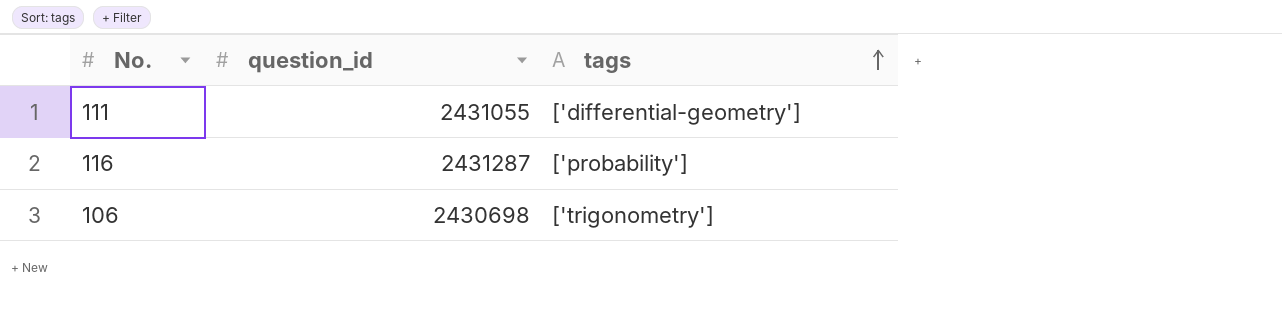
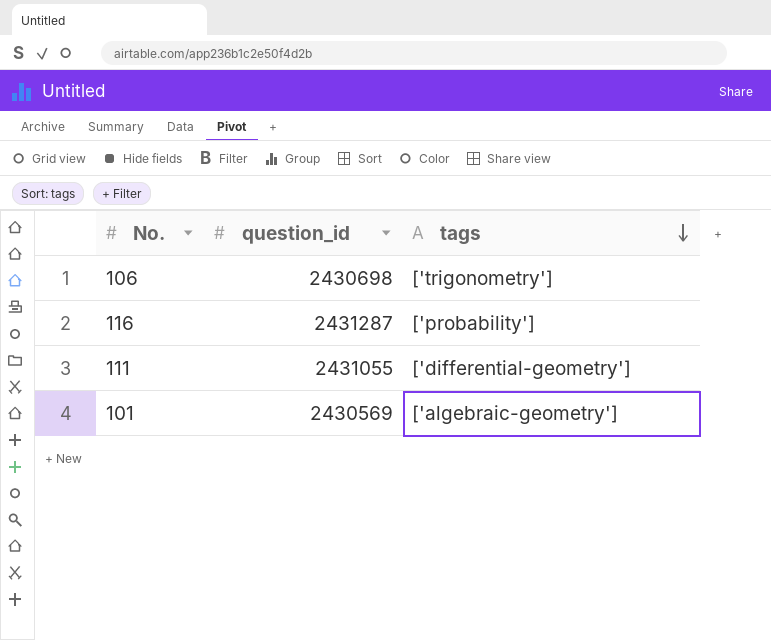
row order: tags ascending -> tags descending
row 101: none -> 2430569 | ['algebraic-geometry']

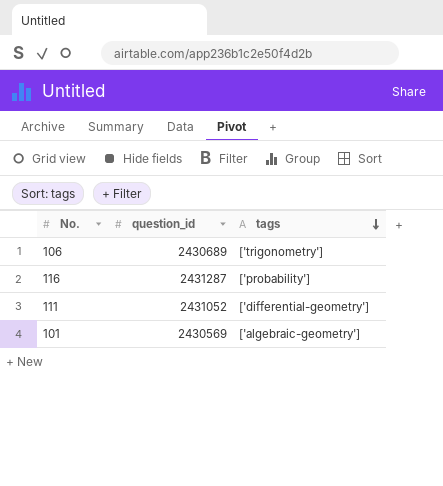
106 | question_id: 2430698 -> 2430689
111 | question_id: 2431055 -> 2431052

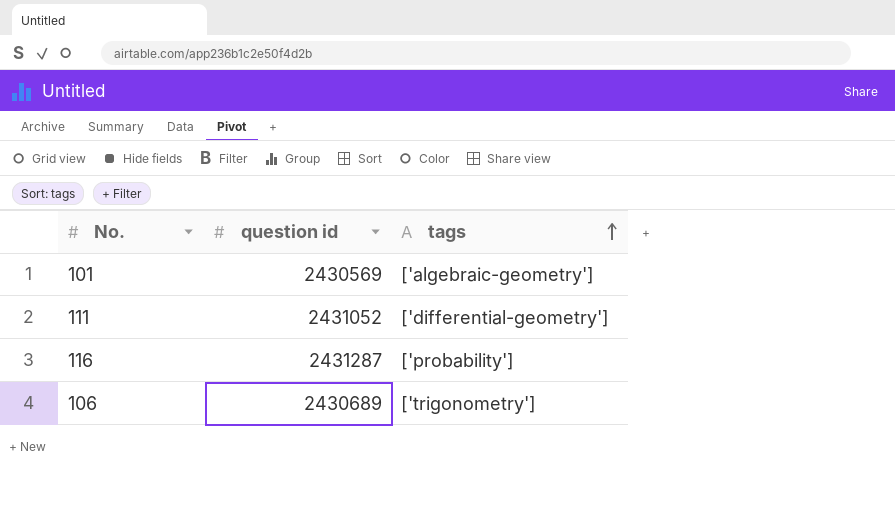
row order: tags descending -> tags ascending
column name: question_id -> question id

